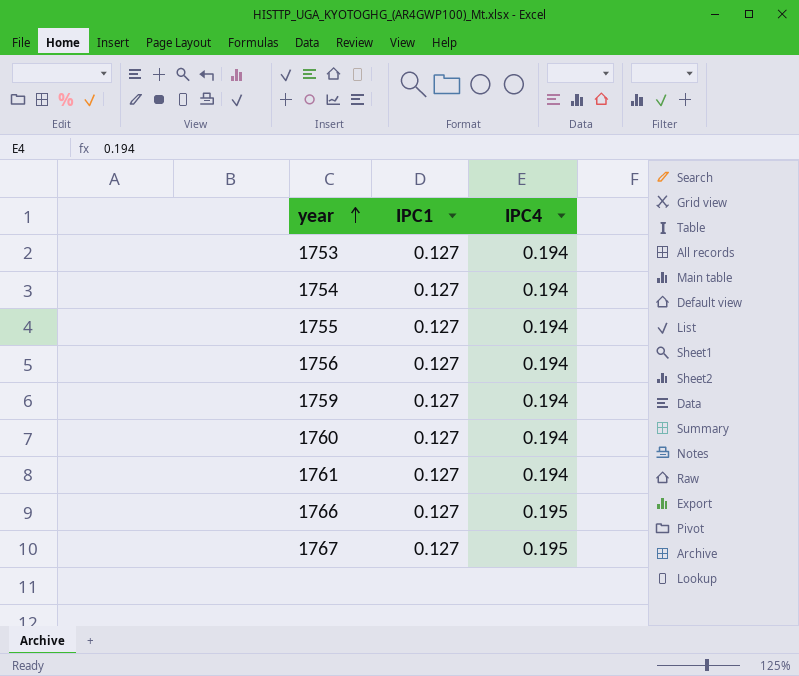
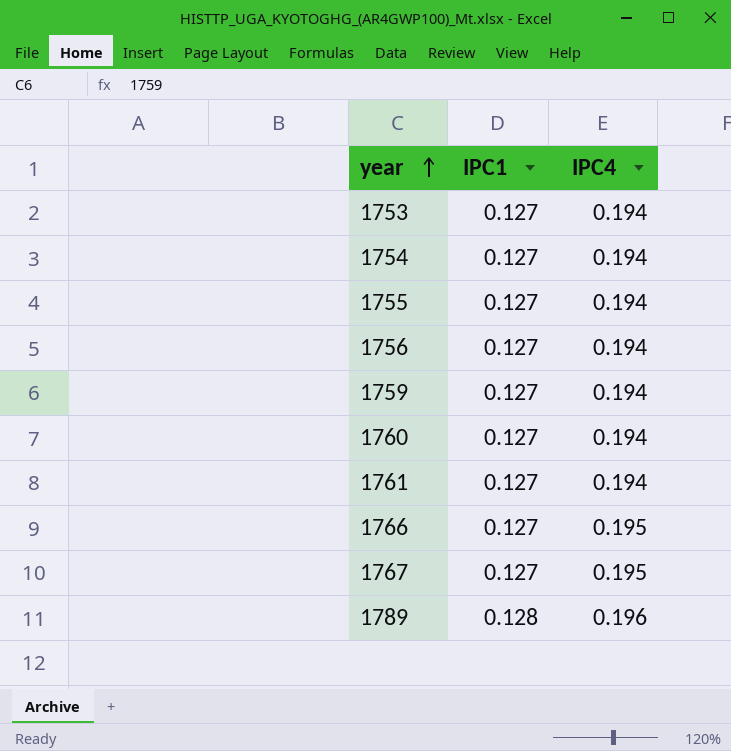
row 1789: none -> 0.128 | 0.196

